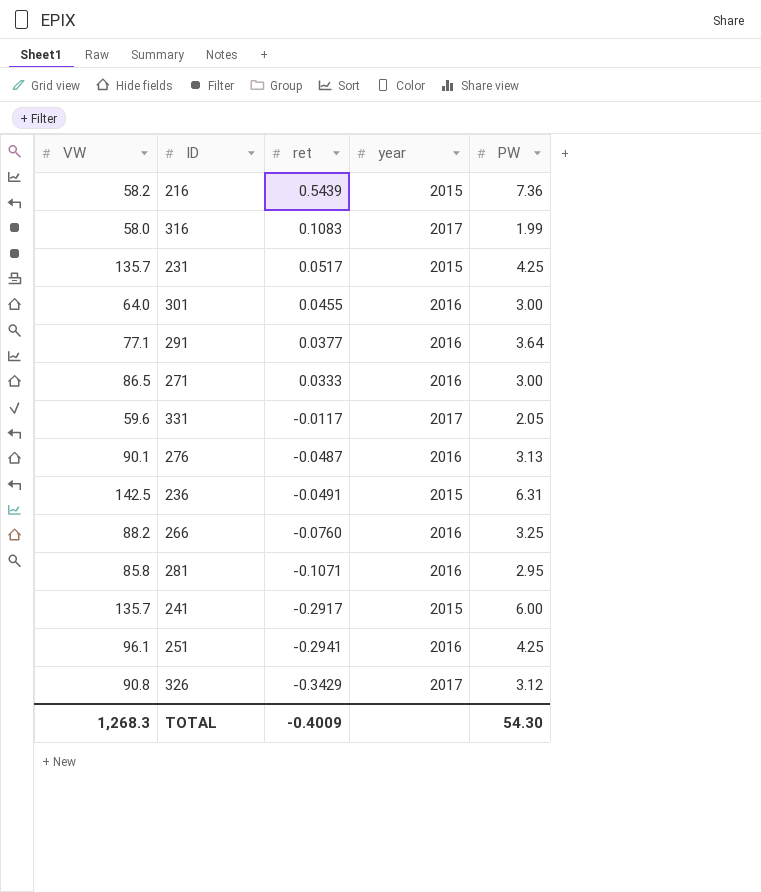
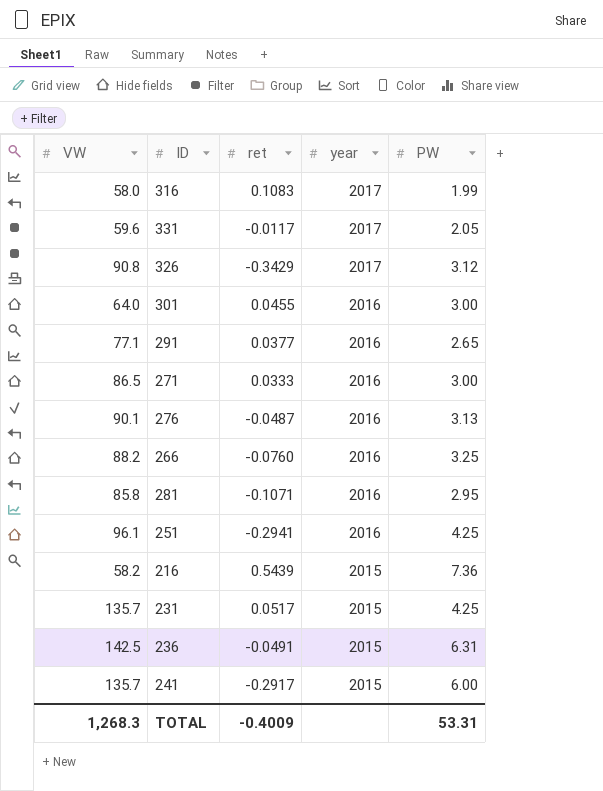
row order: ret descending -> year descending
291 | PW: 3.64 -> 2.65
TOTAL | PW: 54.30 -> 53.31

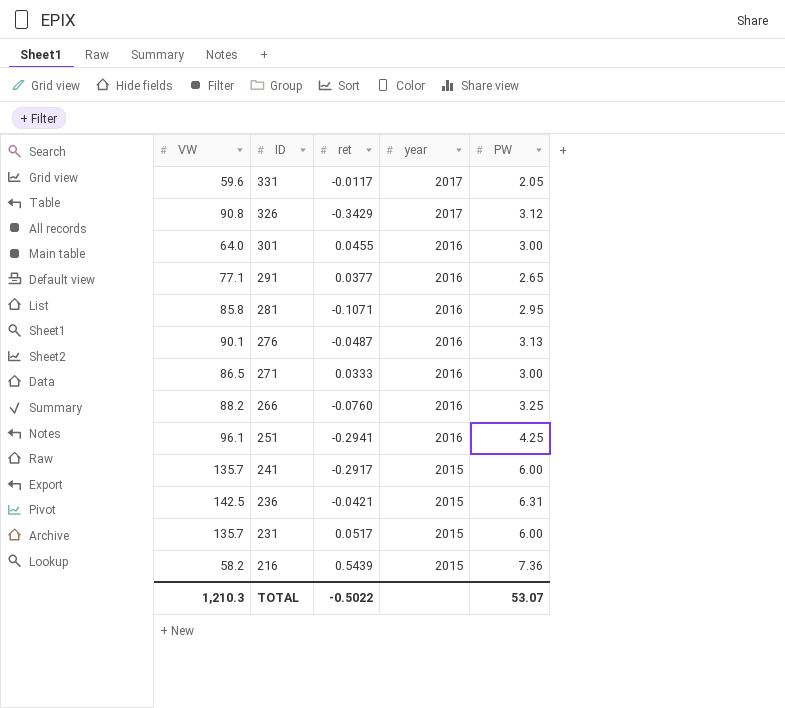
row order: year descending -> ID descending
row 316: 58.0 | 0.1083 | 2017 | 1.99 -> none
236 | ret: -0.0491 -> -0.0421
231 | PW: 4.25 -> 6.00
TOTAL | VW: 1,268.3 -> 1,210.3
TOTAL | ret: -0.4009 -> -0.5022
TOTAL | PW: 53.31 -> 53.07

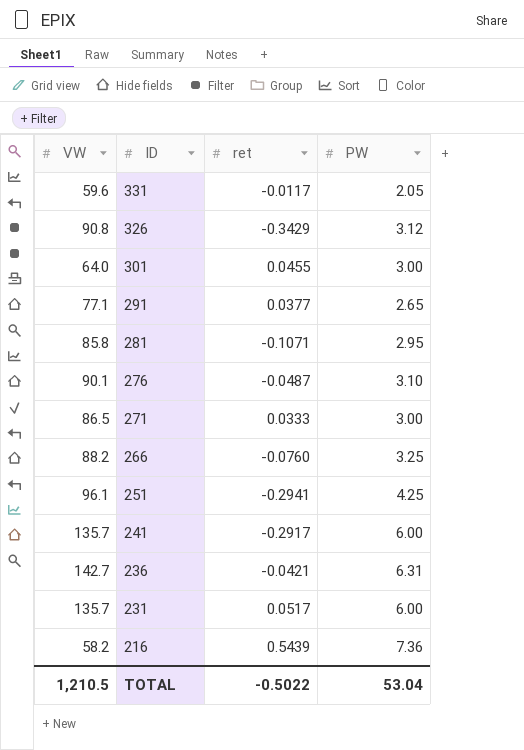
column year | position: 4 -> none
276 | PW: 3.13 -> 3.10
236 | VW: 142.5 -> 142.7
TOTAL | VW: 1,210.3 -> 1,210.5
TOTAL | PW: 53.07 -> 53.04

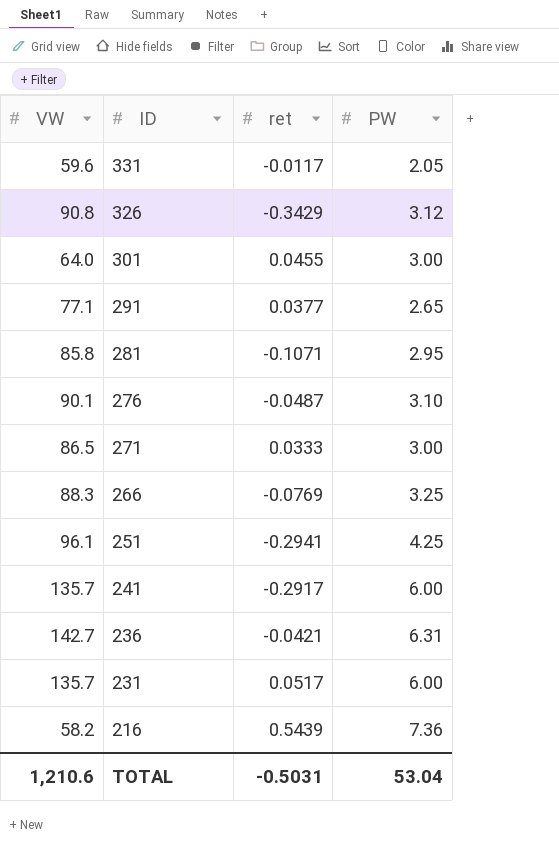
266 | VW: 88.2 -> 88.3
266 | ret: -0.0760 -> -0.0769
TOTAL | VW: 1,210.5 -> 1,210.6
TOTAL | ret: -0.5022 -> -0.5031

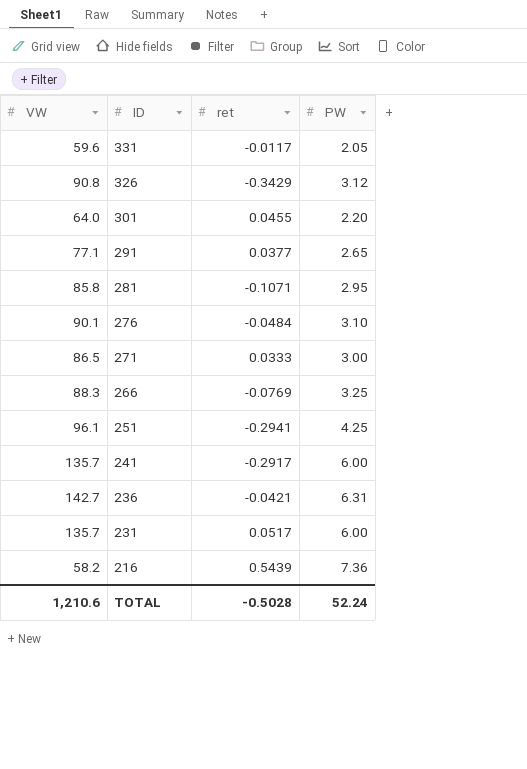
301 | PW: 3.00 -> 2.20
276 | ret: -0.0487 -> -0.0484
TOTAL | ret: -0.5031 -> -0.5028
TOTAL | PW: 53.04 -> 52.24

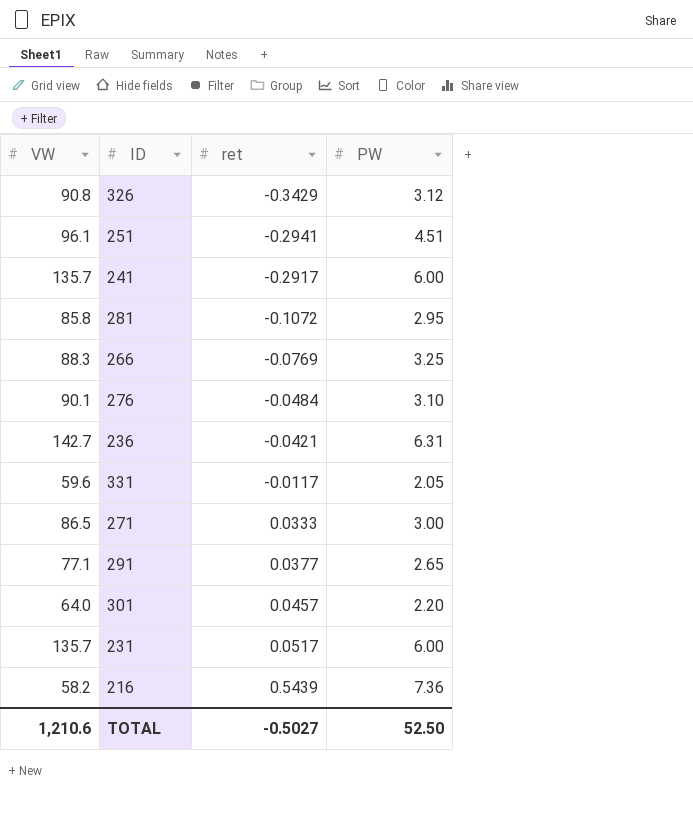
row order: ID descending -> ret ascending
251 | PW: 4.25 -> 4.51
281 | ret: -0.1071 -> -0.1072
301 | ret: 0.0455 -> 0.0457
TOTAL | ret: -0.5028 -> -0.5027
TOTAL | PW: 52.24 -> 52.50

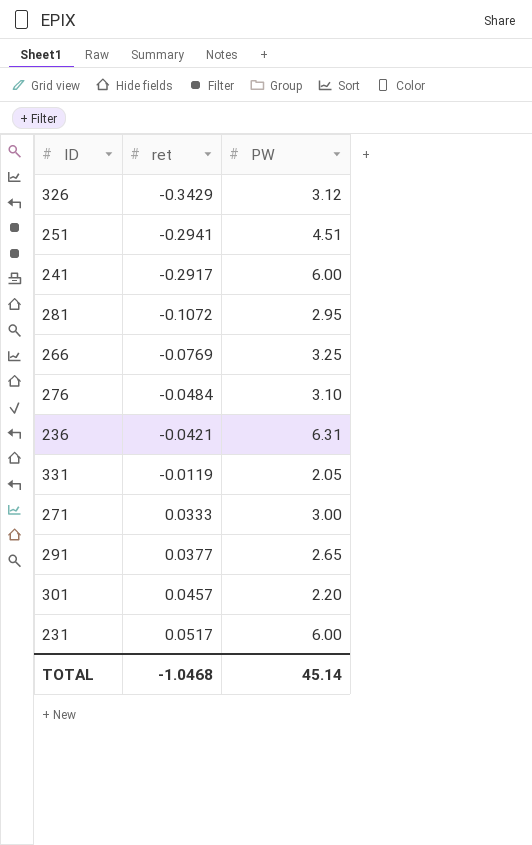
column VW | position: 1 -> none
row 216: 58.2 | 0.5439 | 7.36 -> none
331 | ret: -0.0117 -> -0.0119
TOTAL | ret: -0.5027 -> -1.0468
TOTAL | PW: 52.50 -> 45.14

